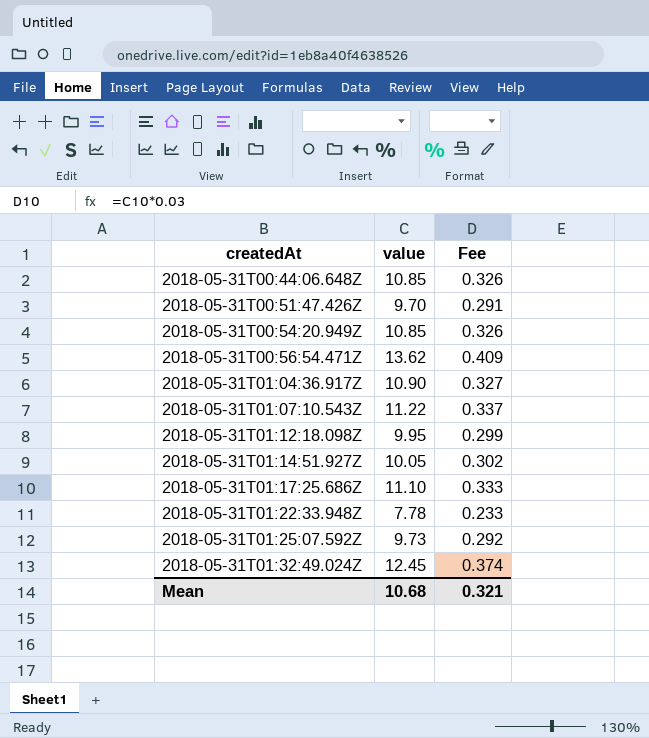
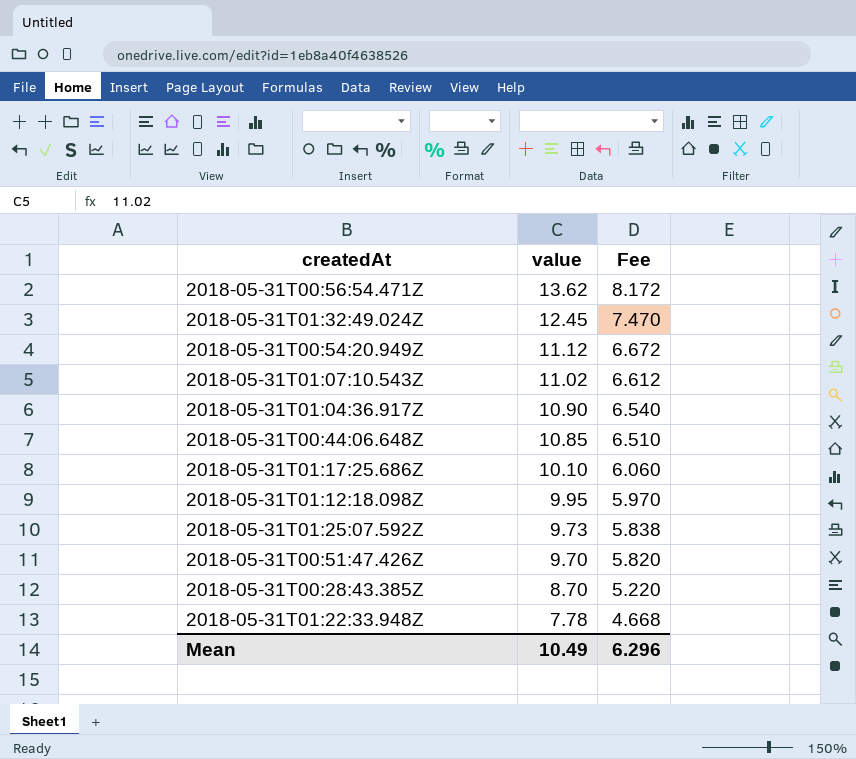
row order: createdAt ascending -> value descending
column Fee | formula: [value] * 0.03 -> [value] * 0.6
row 2018-05-31T01:14:51.927Z: 10.05 | 0.302 -> none
2018-05-31T00:54:20.949Z | value: 10.85 -> 11.12
2018-05-31T01:07:10.543Z | value: 11.22 -> 11.02
2018-05-31T01:17:25.686Z | value: 11.10 -> 10.10
row 2018-05-31T00:28:43.385Z: none -> 8.70 | 5.220
Mean | value: 10.68 -> 10.49
Mean | Fee: 0.321 -> 6.296

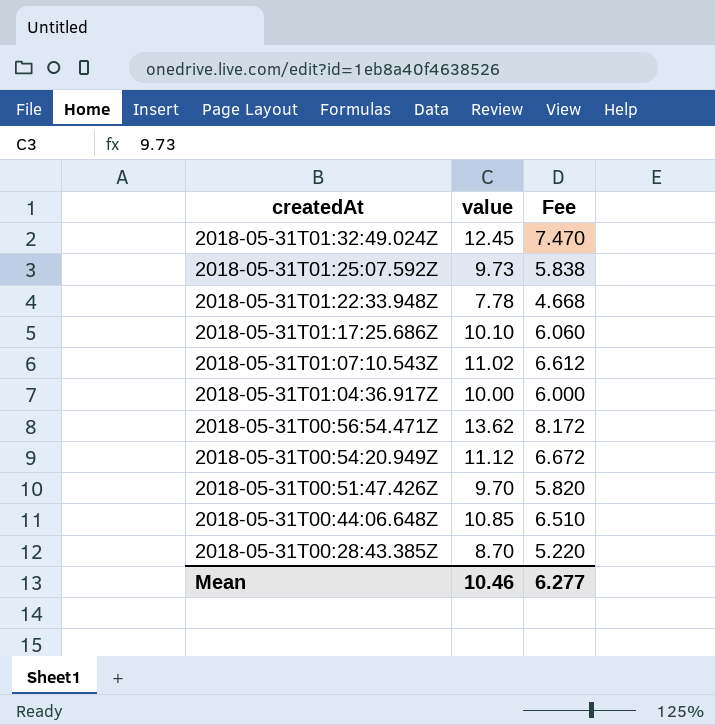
row order: value descending -> createdAt descending
row 2018-05-31T01:12:18.098Z: 9.95 | 5.970 -> none
2018-05-31T01:04:36.917Z | value: 10.90 -> 10.00
2018-05-31T01:04:36.917Z | Fee: 6.540 -> 6.000
Mean | value: 10.49 -> 10.46
Mean | Fee: 6.296 -> 6.277

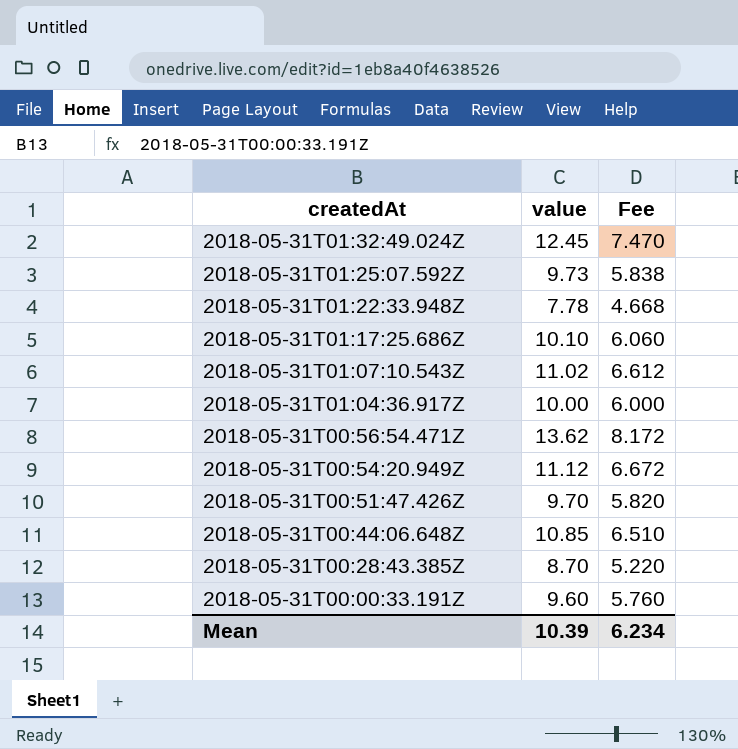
row 2018-05-31T00:00:33.191Z: none -> 9.60 | 5.760
Mean | value: 10.46 -> 10.39
Mean | Fee: 6.277 -> 6.234

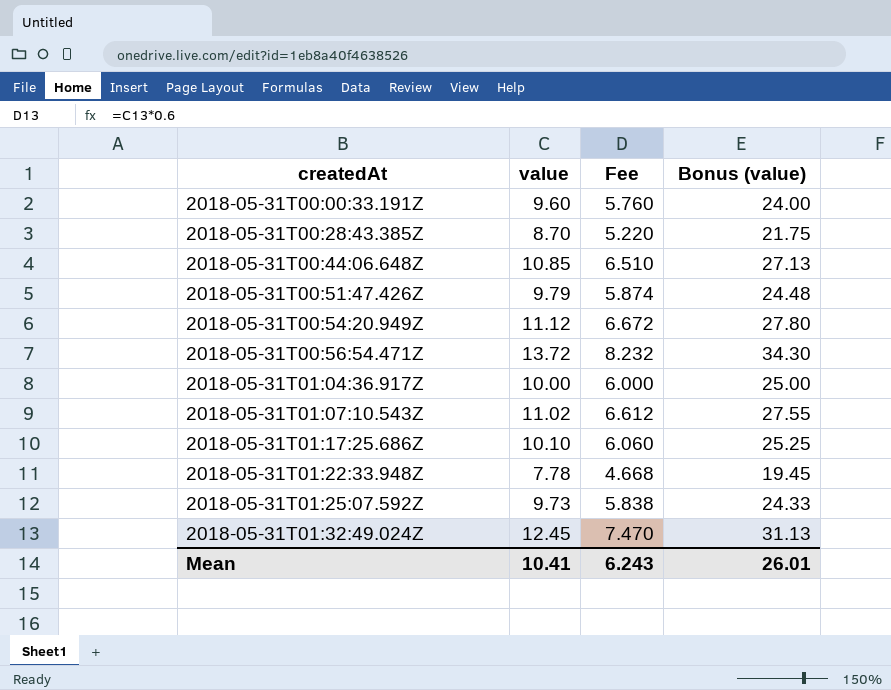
row order: createdAt descending -> createdAt ascending
column Bonus (value) | formula: none -> [value] * 2.5
2018-05-31T00:51:47.426Z | value: 9.70 -> 9.79
2018-05-31T00:51:47.426Z | Fee: 5.820 -> 5.874
2018-05-31T00:56:54.471Z | value: 13.62 -> 13.72
2018-05-31T00:56:54.471Z | Fee: 8.172 -> 8.232
Mean | value: 10.39 -> 10.41
Mean | Fee: 6.234 -> 6.243

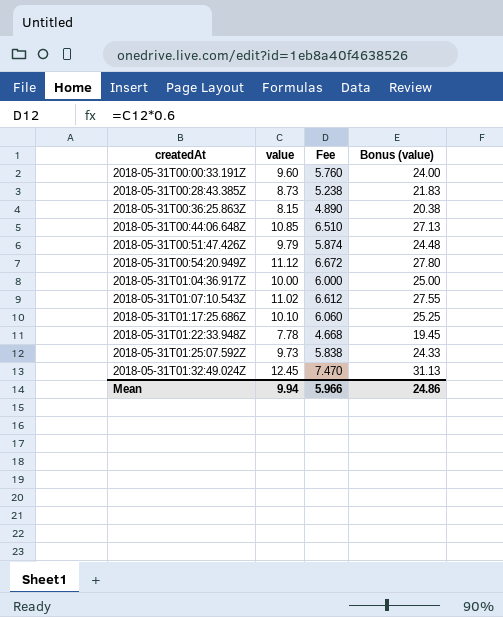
row 2018-05-31T00:56:54.471Z: 13.72 | 8.232 | 34.30 -> none
2018-05-31T00:28:43.385Z | value: 8.70 -> 8.73
2018-05-31T00:28:43.385Z | Fee: 5.220 -> 5.238
2018-05-31T00:28:43.385Z | Bonus (value): 21.75 -> 21.83
row 2018-05-31T00:36:25.863Z: none -> 8.15 | 4.890 | 20.38
Mean | value: 10.41 -> 9.94
Mean | Fee: 6.243 -> 5.966
Mean | Bonus (value): 26.01 -> 24.86

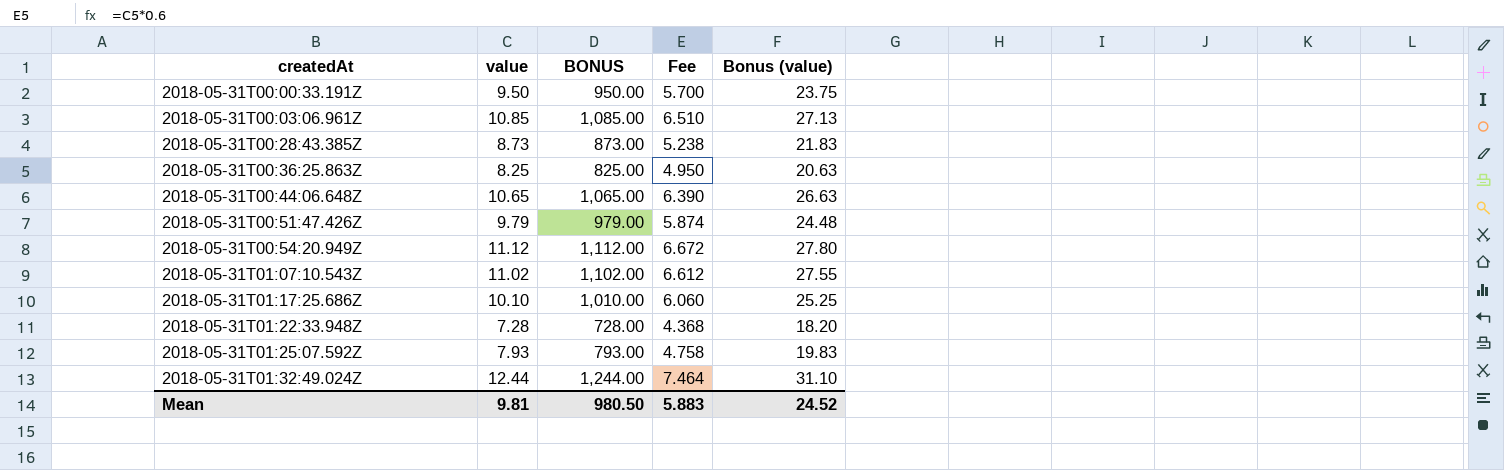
column BONUS | formula: none -> [value] * 100
row 2018-05-31T01:04:36.917Z: 10.00 | 6.000 | 25.00 -> none
2018-05-31T00:00:33.191Z | value: 9.60 -> 9.50
2018-05-31T00:00:33.191Z | Fee: 5.760 -> 5.700
2018-05-31T00:00:33.191Z | Bonus (value): 24.00 -> 23.75
row 2018-05-31T00:03:06.961Z: none -> 10.85 | 1,085.00 | 6.510 | 27.13
2018-05-31T00:36:25.863Z | value: 8.15 -> 8.25
2018-05-31T00:36:25.863Z | Fee: 4.890 -> 4.950
2018-05-31T00:36:25.863Z | Bonus (value): 20.38 -> 20.63
2018-05-31T00:44:06.648Z | value: 10.85 -> 10.65
2018-05-31T00:44:06.648Z | Fee: 6.510 -> 6.390
2018-05-31T00:44:06.648Z | Bonus (value): 27.13 -> 26.63
2018-05-31T01:22:33.948Z | value: 7.78 -> 7.28
2018-05-31T01:22:33.948Z | Fee: 4.668 -> 4.368
2018-05-31T01:22:33.948Z | Bonus (value): 19.45 -> 18.20
2018-05-31T01:25:07.592Z | value: 9.73 -> 7.93
2018-05-31T01:25:07.592Z | Fee: 5.838 -> 4.758
2018-05-31T01:25:07.592Z | Bonus (value): 24.33 -> 19.83
2018-05-31T01:32:49.024Z | value: 12.45 -> 12.44
2018-05-31T01:32:49.024Z | Fee: 7.470 -> 7.464
2018-05-31T01:32:49.024Z | Bonus (value): 31.13 -> 31.10
Mean | value: 9.94 -> 9.81
Mean | Fee: 5.966 -> 5.883
Mean | Bonus (value): 24.86 -> 24.52

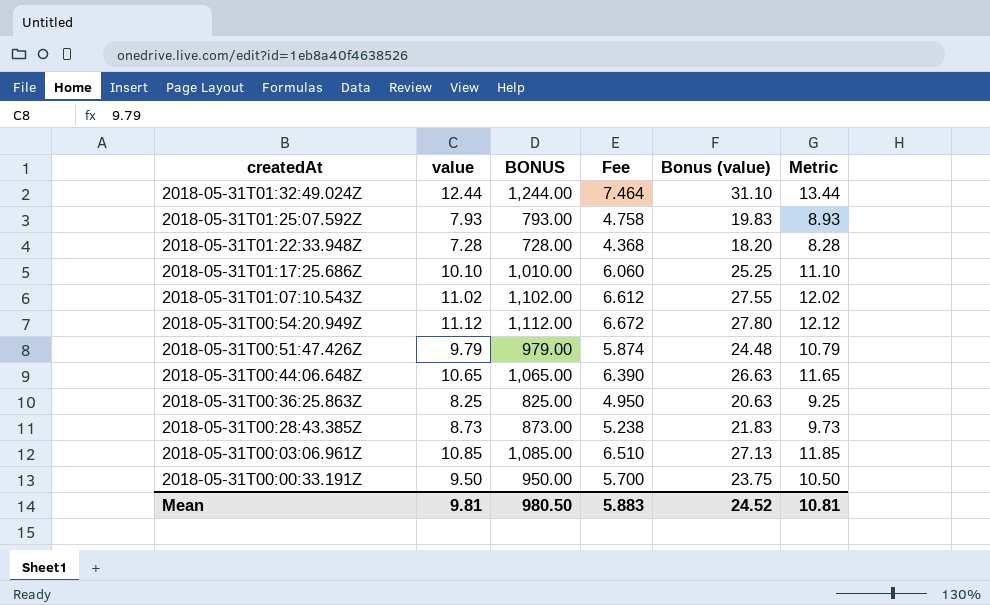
row order: createdAt ascending -> createdAt descending
column Metric | formula: none -> [value] + 1

